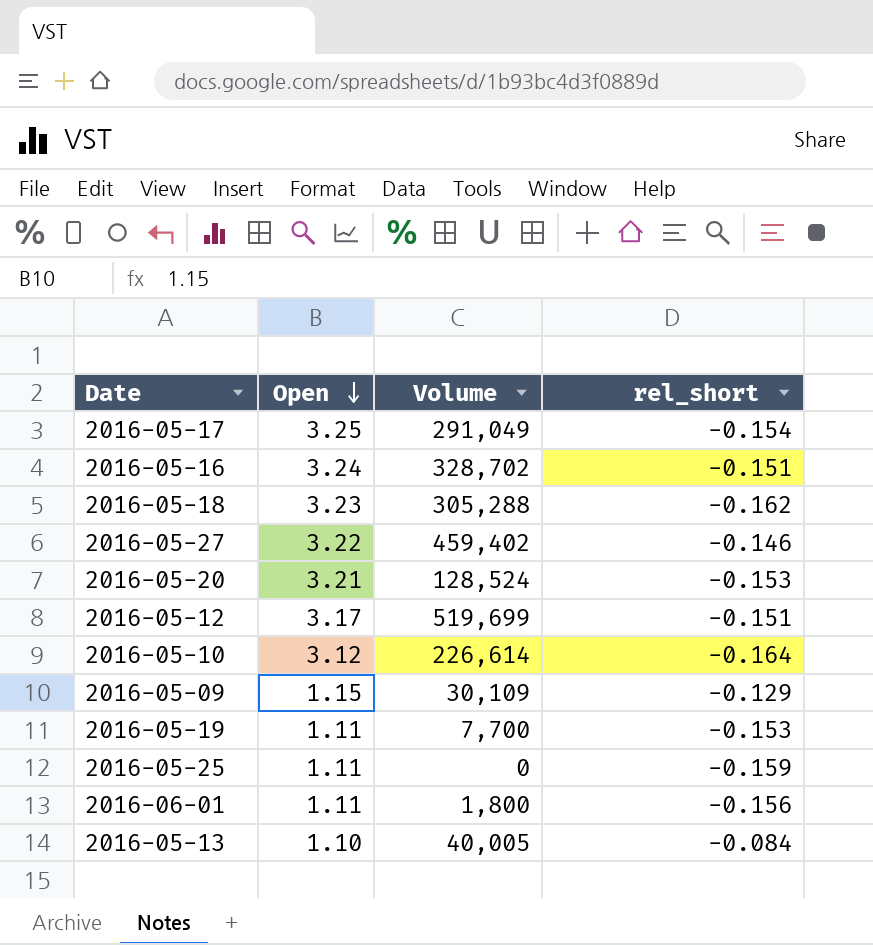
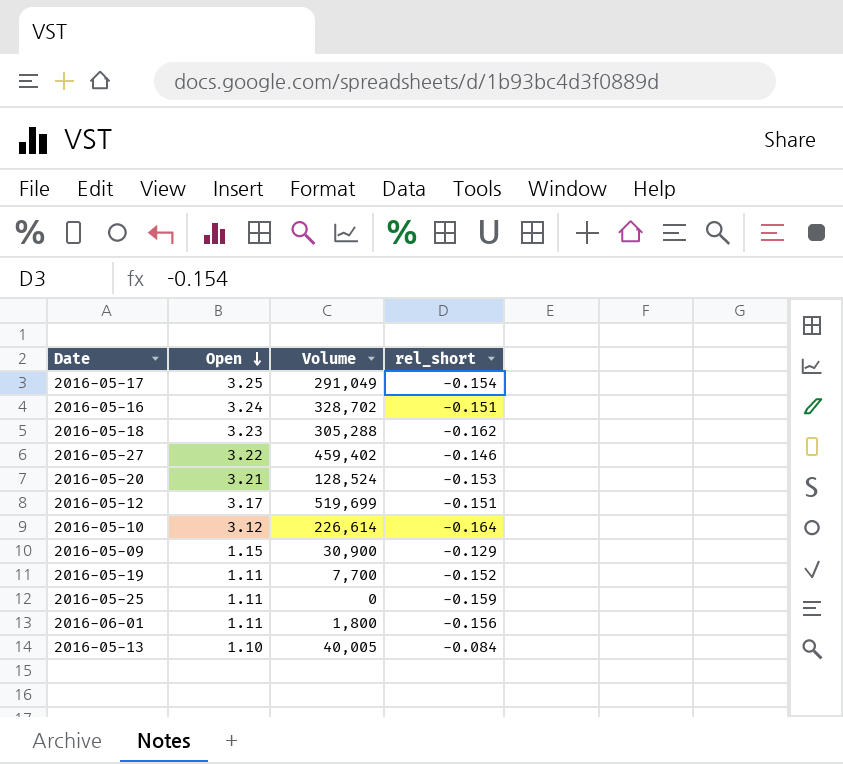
2016-05-09 | Volume: 30,109 -> 30,900
2016-05-19 | rel_short: -0.153 -> -0.152

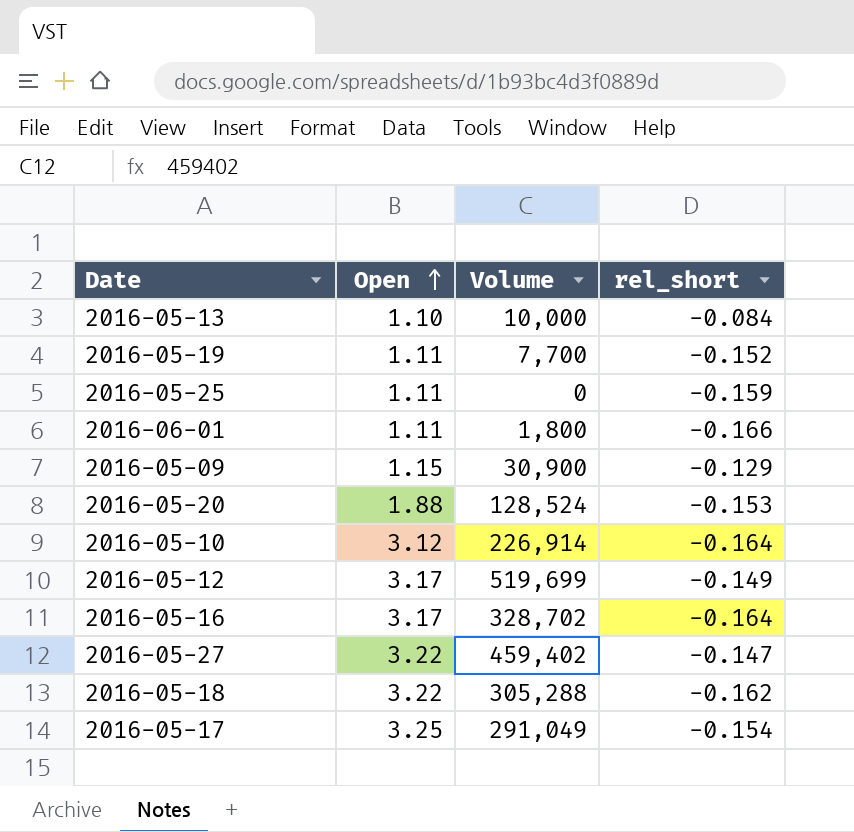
row order: Open descending -> Open ascending
2016-05-13 | Volume: 40,005 -> 10,000
2016-06-01 | rel_short: -0.156 -> -0.166
2016-05-20 | Open: 3.21 -> 1.88
2016-05-10 | Volume: 226,614 -> 226,914
2016-05-12 | rel_short: -0.151 -> -0.149
2016-05-16 | Open: 3.24 -> 3.17
2016-05-16 | rel_short: -0.151 -> -0.164
2016-05-27 | rel_short: -0.146 -> -0.147
2016-05-18 | Open: 3.23 -> 3.22

